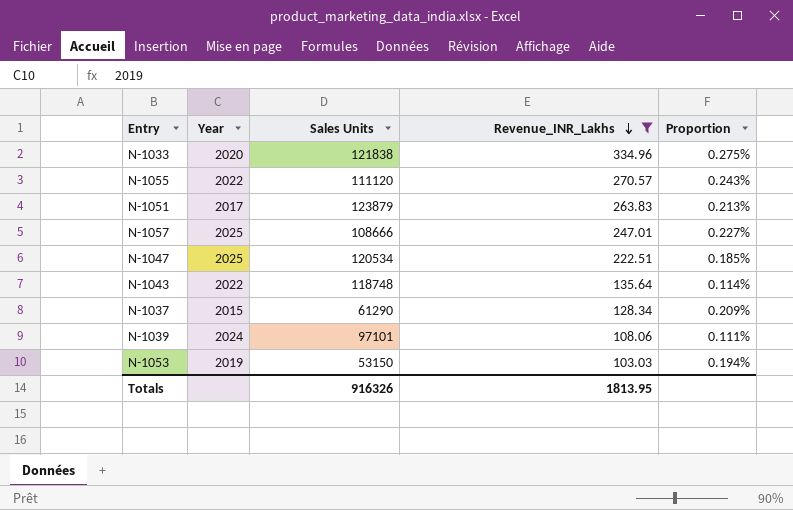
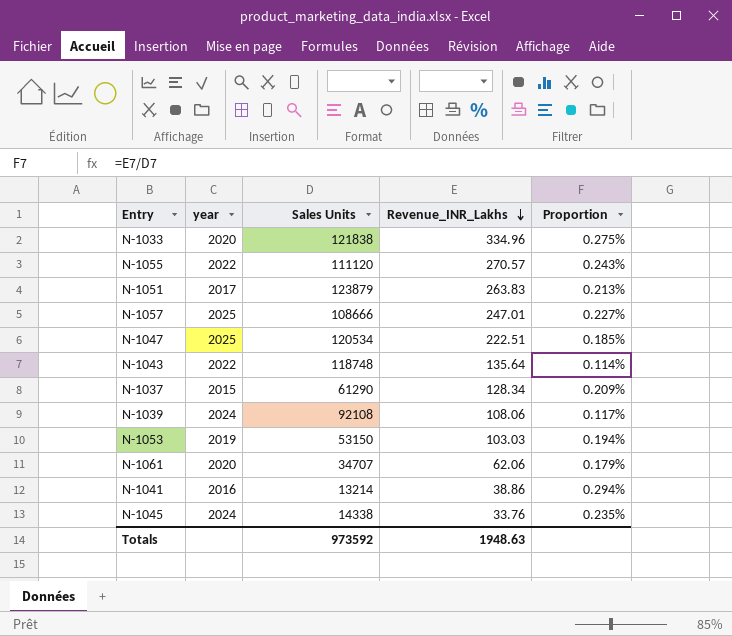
filter: Revenue_INR_Lakhs >= 103.03 -> none
column name: Year -> year
N-1039 | Sales Units: 97101 -> 92108
N-1039 | Proportion: 0.111% -> 0.117%
Totals | Sales Units: 916326 -> 973592
Totals | Revenue_INR_Lakhs: 1813.95 -> 1948.63

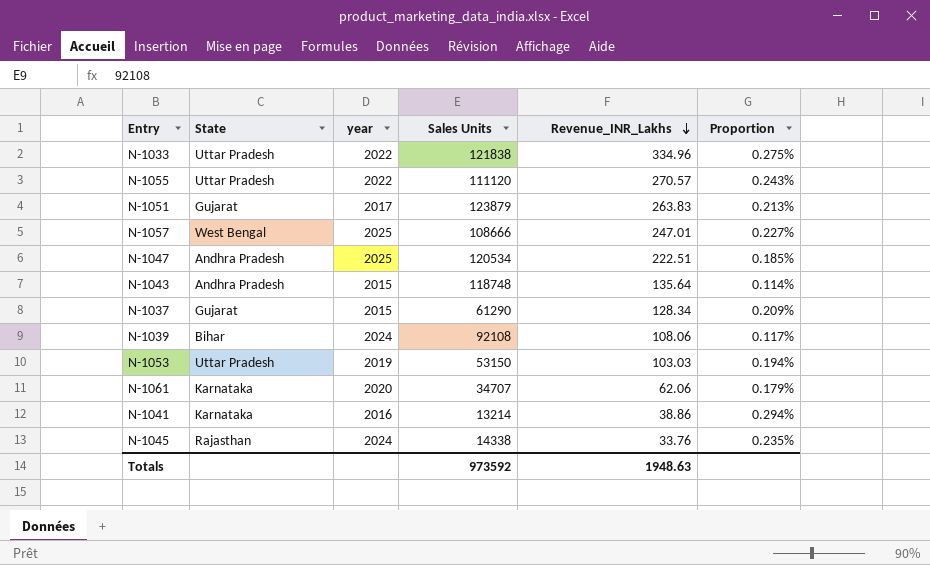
column State | position: none -> 2
N-1033 | year: 2020 -> 2022
N-1043 | year: 2022 -> 2015

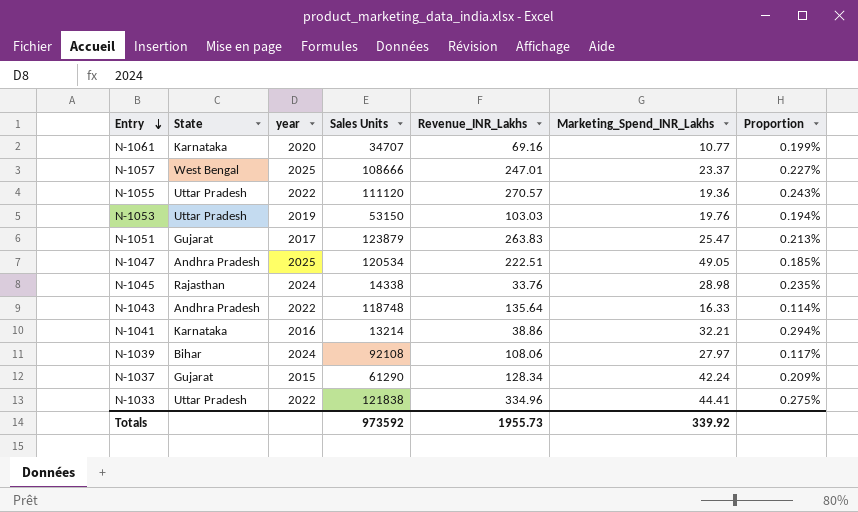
row order: Revenue_INR_Lakhs descending -> Entry descending
column Marketing_Spend_INR_Lakhs | position: none -> 6
N-1061 | Revenue_INR_Lakhs: 62.06 -> 69.16
N-1061 | Proportion: 0.179% -> 0.199%
N-1043 | year: 2015 -> 2022
Totals | Revenue_INR_Lakhs: 1948.63 -> 1955.73

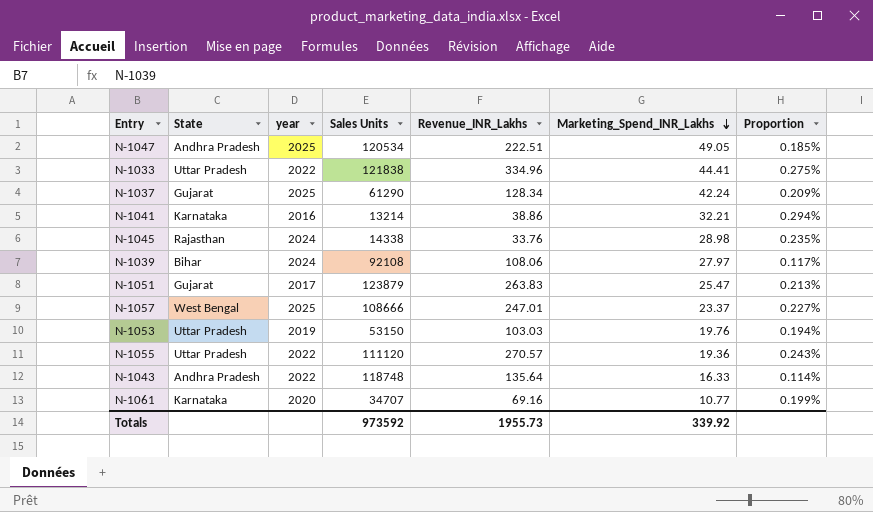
row order: Entry descending -> Marketing_Spend_INR_Lakhs descending
N-1037 | year: 2015 -> 2025

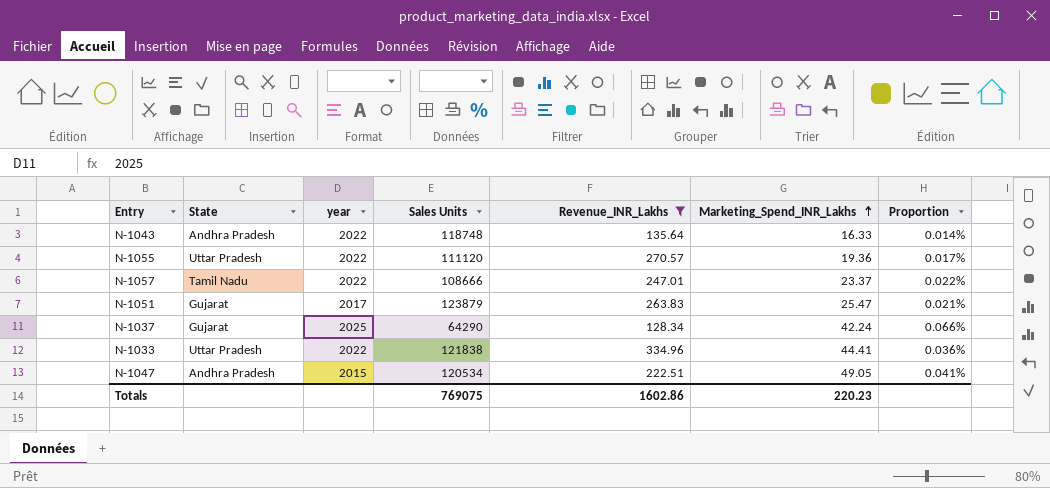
filter: none -> Revenue_INR_Lakhs >= 128.34
row order: Marketing_Spend_INR_Lakhs descending -> Marketing_Spend_INR_Lakhs ascending
column Proportion | formula: [Revenue_INR_Lakhs] / [Sales Units] -> [Marketing_Spend_INR_Lakhs] / [Sales Units]
N-1057 | State: West Bengal -> Tamil Nadu
N-1057 | year: 2025 -> 2022
N-1037 | Sales Units: 61290 -> 64290
N-1047 | year: 2025 -> 2015
Totals | Sales Units: 973592 -> 769075
Totals | Revenue_INR_Lakhs: 1955.73 -> 1602.86
Totals | Marketing_Spend_INR_Lakhs: 339.92 -> 220.23

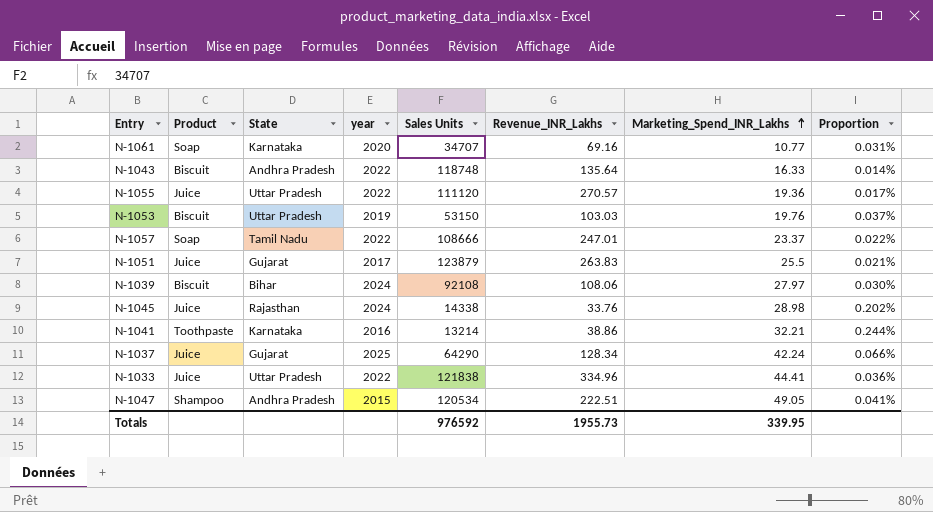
filter: Revenue_INR_Lakhs >= 128.34 -> none
column Product | position: none -> 2
N-1051 | Marketing_Spend_INR_Lakhs: 25.47 -> 25.5
Totals | Sales Units: 769075 -> 976592
Totals | Revenue_INR_Lakhs: 1602.86 -> 1955.73
Totals | Marketing_Spend_INR_Lakhs: 220.23 -> 339.95

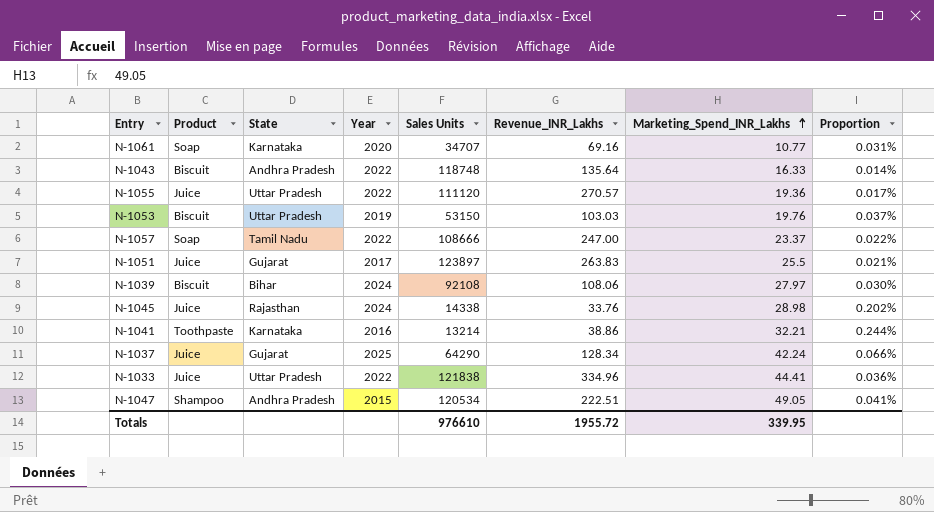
column name: year -> Year
N-1057 | Revenue_INR_Lakhs: 247.01 -> 247.00
N-1051 | Sales Units: 123879 -> 123897
Totals | Sales Units: 976592 -> 976610
Totals | Revenue_INR_Lakhs: 1955.73 -> 1955.72

